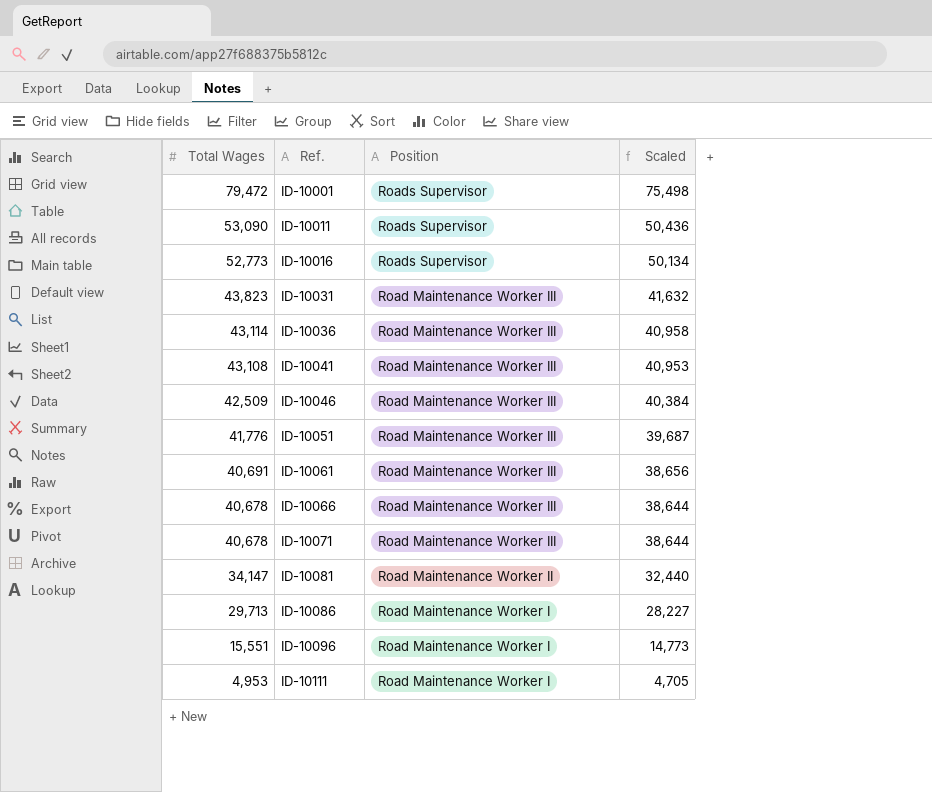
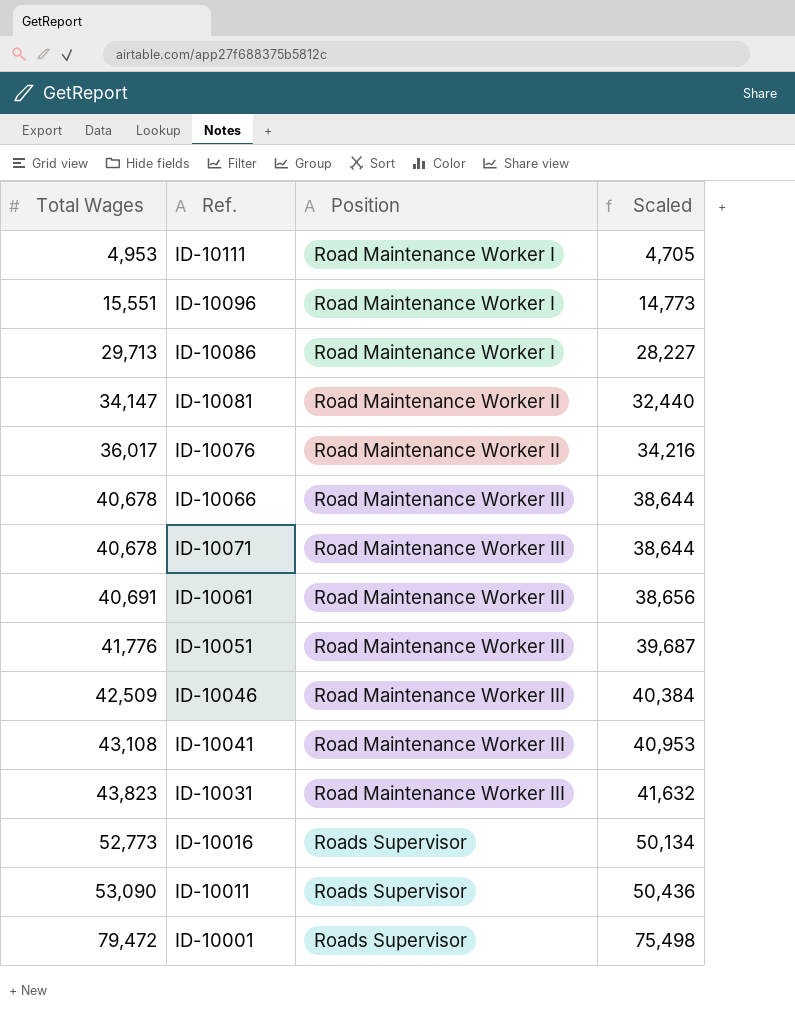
row order: Total Wages descending -> Total Wages ascending
row ID-10036: 43,114 | Road Maintenance Worker III | 40,958 -> none
row ID-10076: none -> 36,017 | Road Maintenance Worker II | 34,216

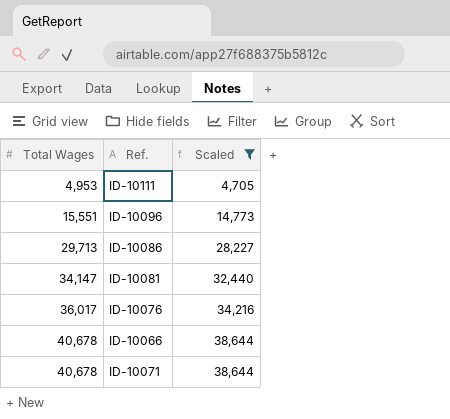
filter: none -> Scaled <= 38,644
column Position | position: 3 -> none

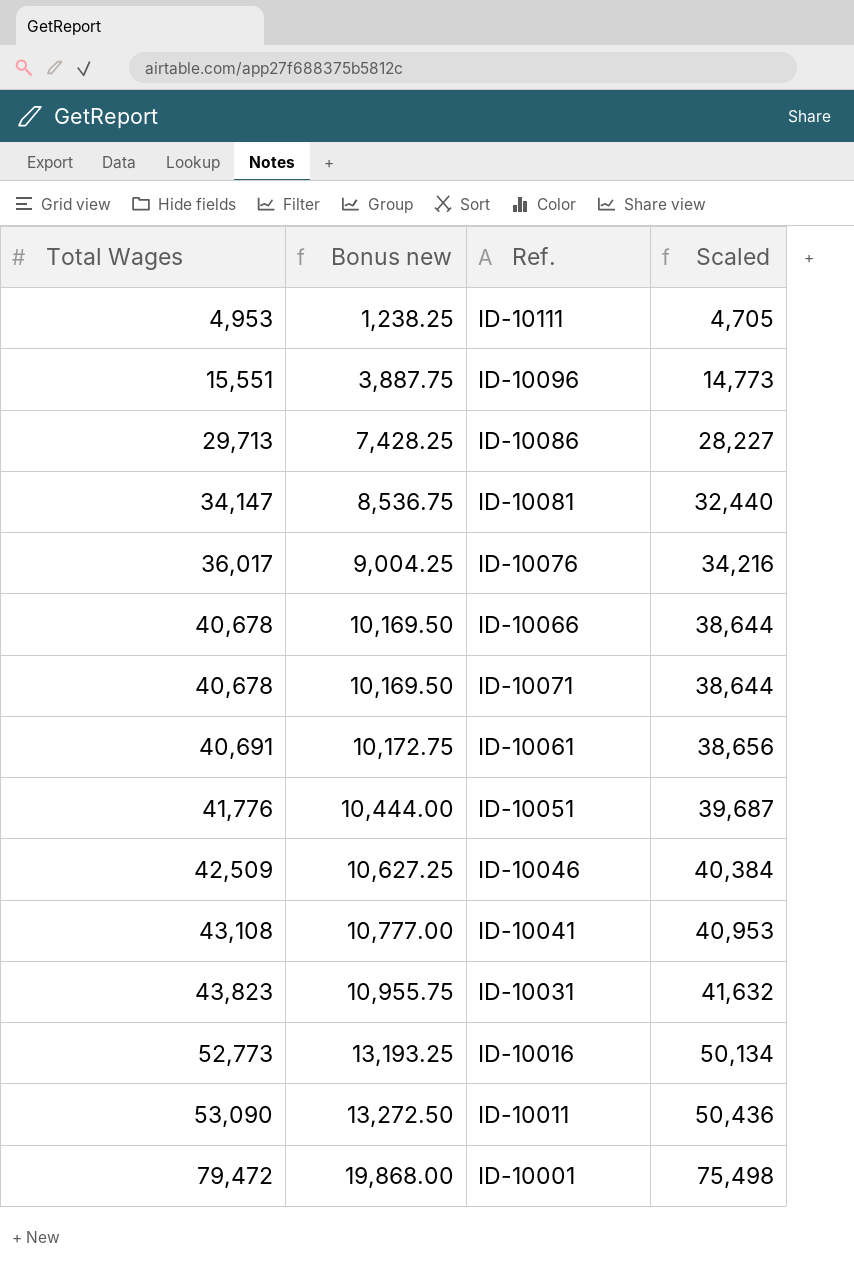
filter: Scaled <= 38,644 -> none
column Bonus new | formula: none -> [Total Wages] * 0.25

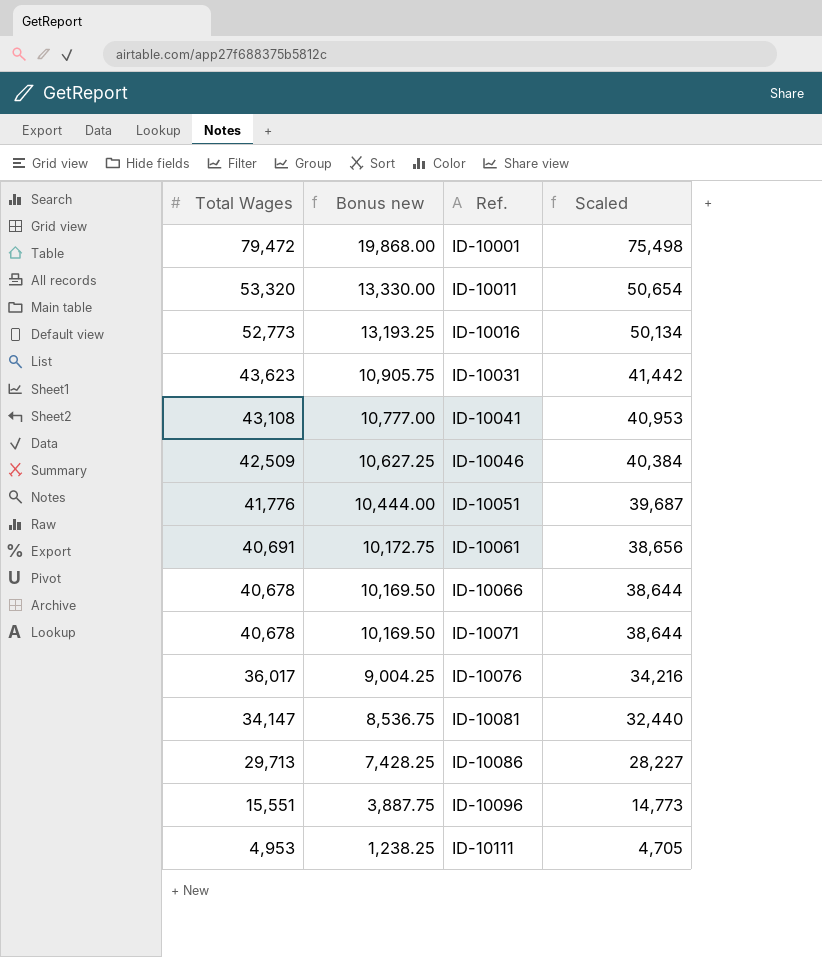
row order: Total Wages ascending -> Total Wages descending
ID-10011 | Total Wages: 53,090 -> 53,320
ID-10011 | Bonus new: 13,272.50 -> 13,330.00
ID-10011 | Scaled: 50,436 -> 50,654
ID-10031 | Total Wages: 43,823 -> 43,623
ID-10031 | Bonus new: 10,955.75 -> 10,905.75
ID-10031 | Scaled: 41,632 -> 41,442

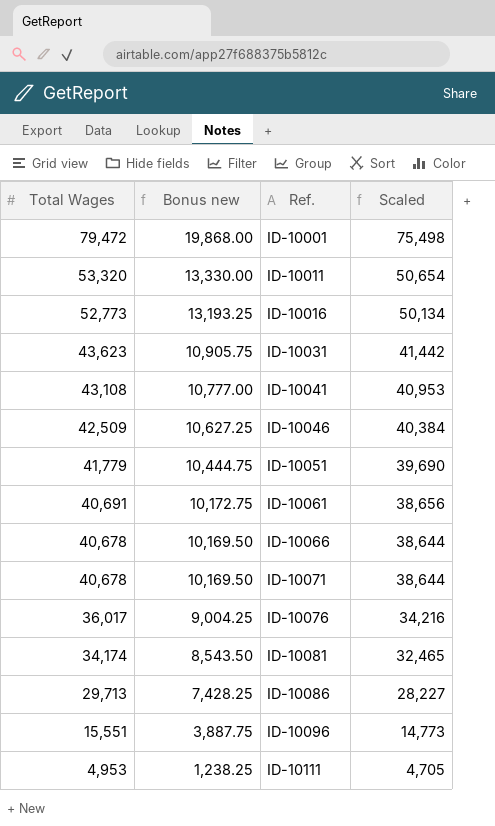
ID-10051 | Total Wages: 41,776 -> 41,779
ID-10051 | Bonus new: 10,444.00 -> 10,444.75
ID-10051 | Scaled: 39,687 -> 39,690
ID-10081 | Total Wages: 34,147 -> 34,174
ID-10081 | Bonus new: 8,536.75 -> 8,543.50
ID-10081 | Scaled: 32,440 -> 32,465

